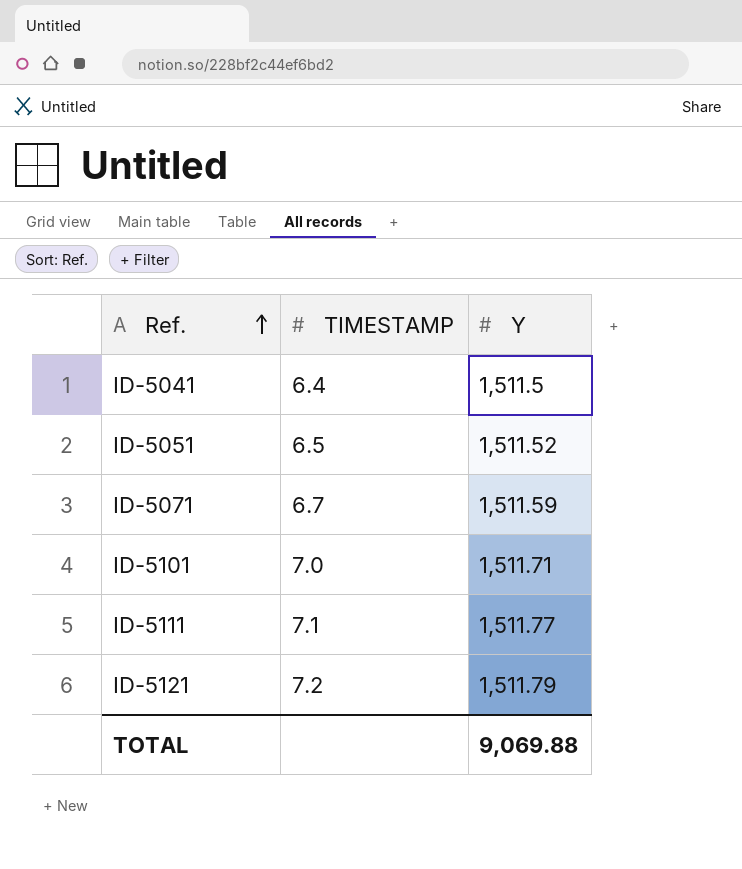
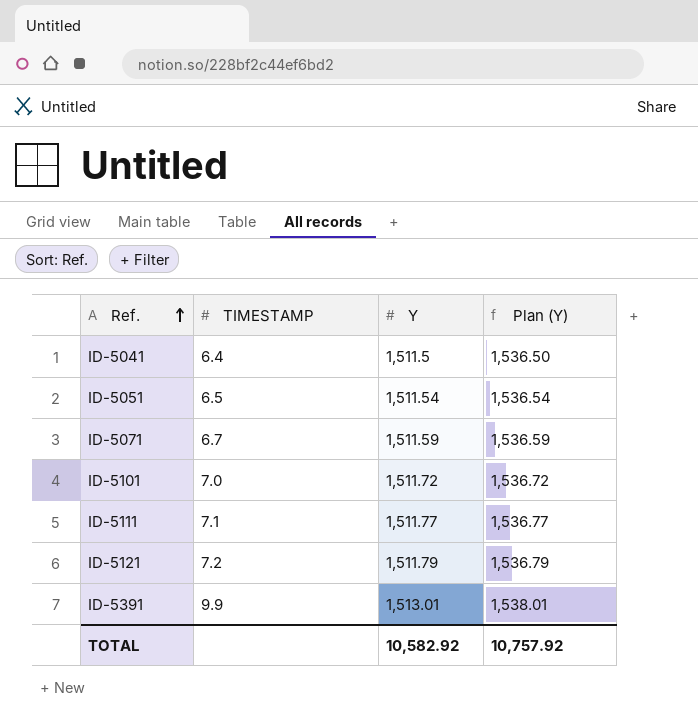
column Plan (Y) | formula: none -> [Y] + 25
ID-5051 | Y: 1,511.52 -> 1,511.54
ID-5101 | Y: 1,511.71 -> 1,511.72
row ID-5391: none -> 9.9 | 1,513.01 | 1,538.01
TOTAL | Y: 9,069.88 -> 10,582.92

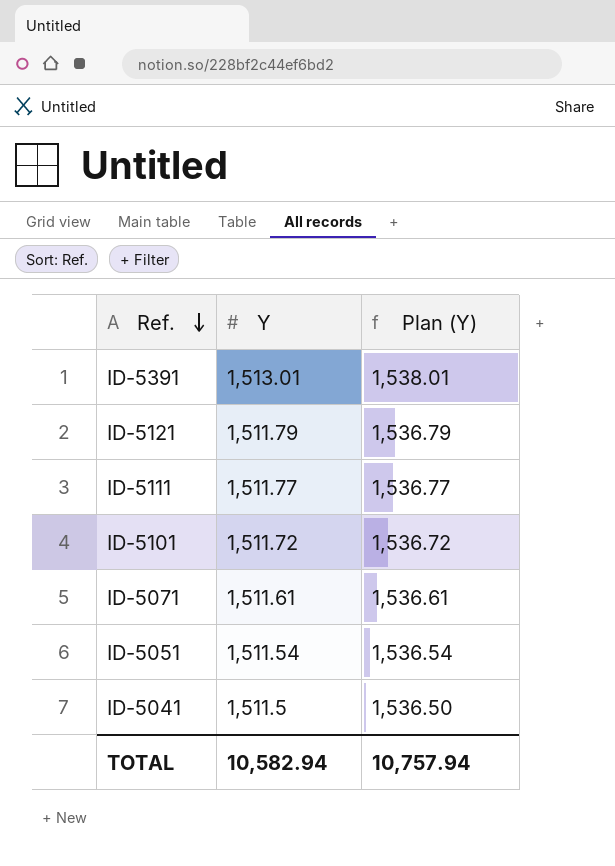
row order: Ref. ascending -> Ref. descending
column TIMESTAMP | position: 2 -> none
ID-5071 | Y: 1,511.59 -> 1,511.61
ID-5071 | Plan (Y): 1,536.59 -> 1,536.61
TOTAL | Y: 10,582.92 -> 10,582.94
TOTAL | Plan (Y): 10,757.92 -> 10,757.94

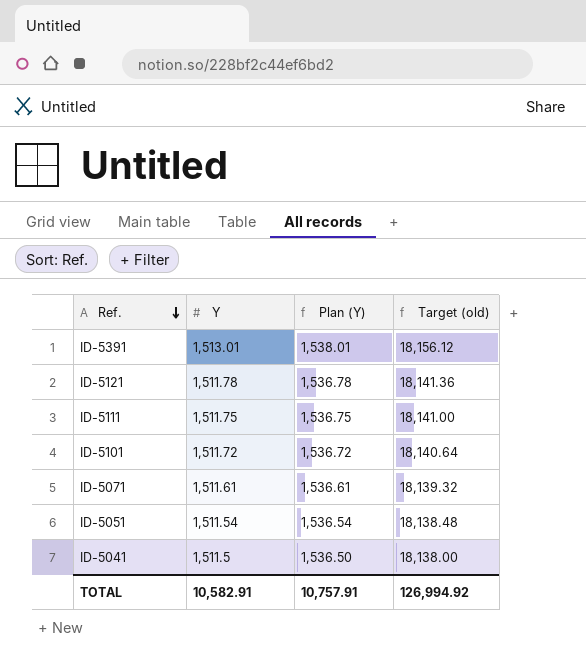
column Target (old) | formula: none -> [Y] * 12
ID-5121 | Y: 1,511.79 -> 1,511.78
ID-5121 | Plan (Y): 1,536.79 -> 1,536.78
ID-5111 | Y: 1,511.77 -> 1,511.75
ID-5111 | Plan (Y): 1,536.77 -> 1,536.75
TOTAL | Y: 10,582.94 -> 10,582.91
TOTAL | Plan (Y): 10,757.94 -> 10,757.91

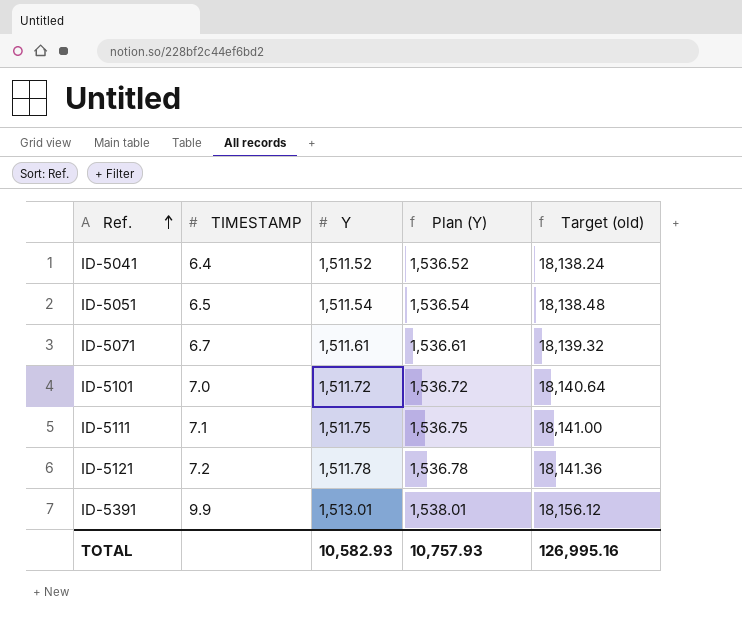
row order: Ref. descending -> Ref. ascending
column TIMESTAMP | position: none -> 2
ID-5041 | Y: 1,511.5 -> 1,511.52
ID-5041 | Plan (Y): 1,536.50 -> 1,536.52
ID-5041 | Target (old): 18,138.00 -> 18,138.24
TOTAL | Y: 10,582.91 -> 10,582.93
TOTAL | Plan (Y): 10,757.91 -> 10,757.93
TOTAL | Target (old): 126,994.92 -> 126,995.16

